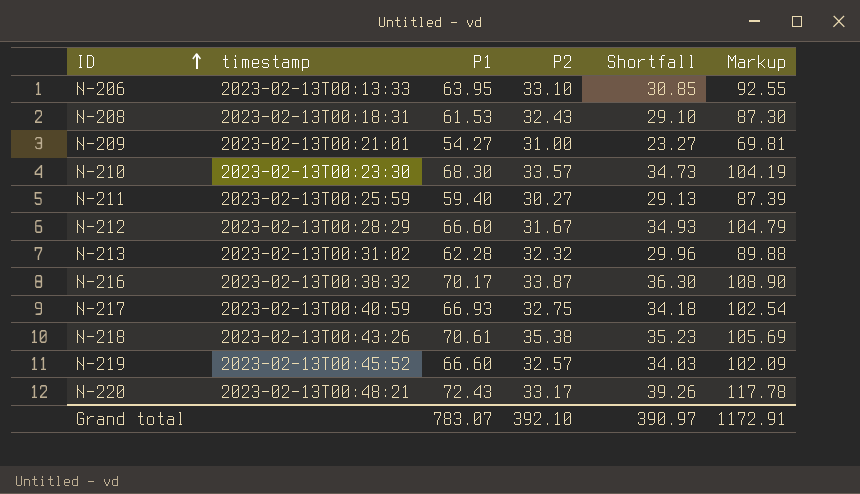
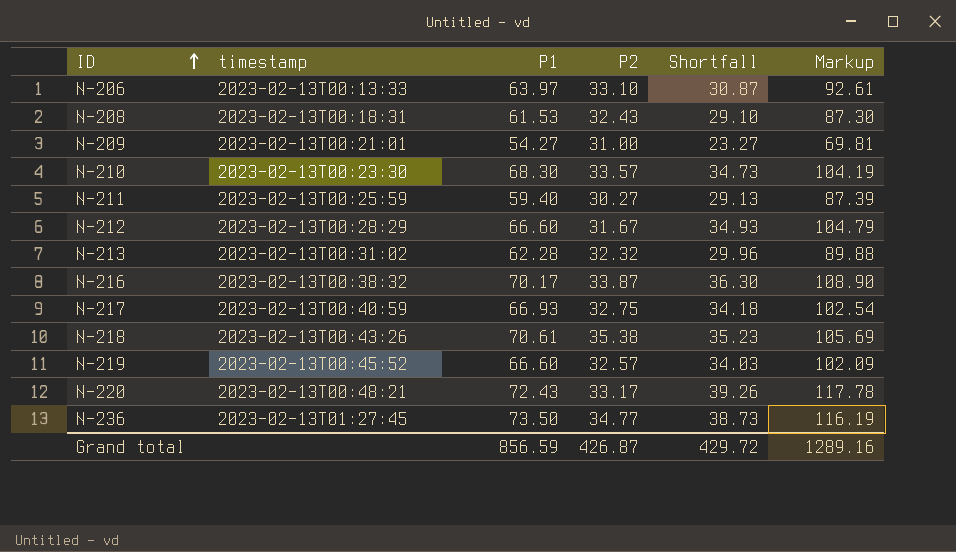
N-206 | P1: 63.95 -> 63.97
N-206 | Shortfall: 30.85 -> 30.87
N-206 | Markup: 92.55 -> 92.61
row N-236: none -> 2023-02-13T01:27:45 | 73.50 | 34.77 | 38.73 | 116.19
Grand total | P1: 783.07 -> 856.59
Grand total | P2: 392.10 -> 426.87
Grand total | Shortfall: 390.97 -> 429.72
Grand total | Markup: 1172.91 -> 1289.16

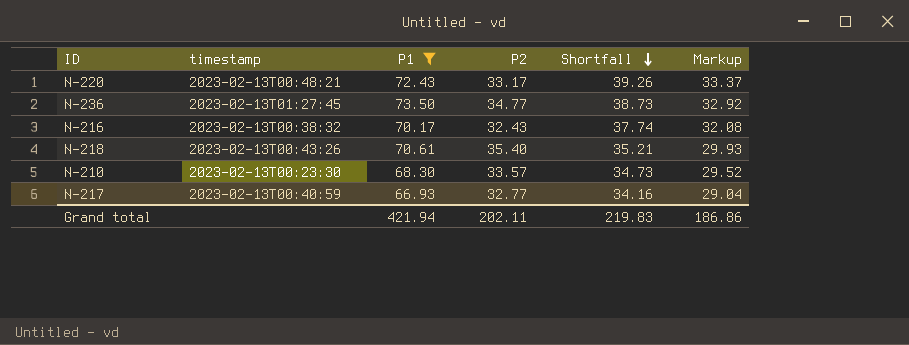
filter: none -> P1 >= 66.93
row order: ID ascending -> Shortfall descending
column Markup | formula: [Shortfall] * 3 -> [Shortfall] * 0.85
N-216 | P2: 33.87 -> 32.43
N-216 | Shortfall: 36.30 -> 37.74
N-218 | P2: 35.38 -> 35.40
N-218 | Shortfall: 35.23 -> 35.21
N-217 | P2: 32.75 -> 32.77
N-217 | Shortfall: 34.18 -> 34.16
Grand total | P1: 856.59 -> 421.94
Grand total | P2: 426.87 -> 202.11
Grand total | Shortfall: 429.72 -> 219.83
Grand total | Markup: 1289.16 -> 186.86

